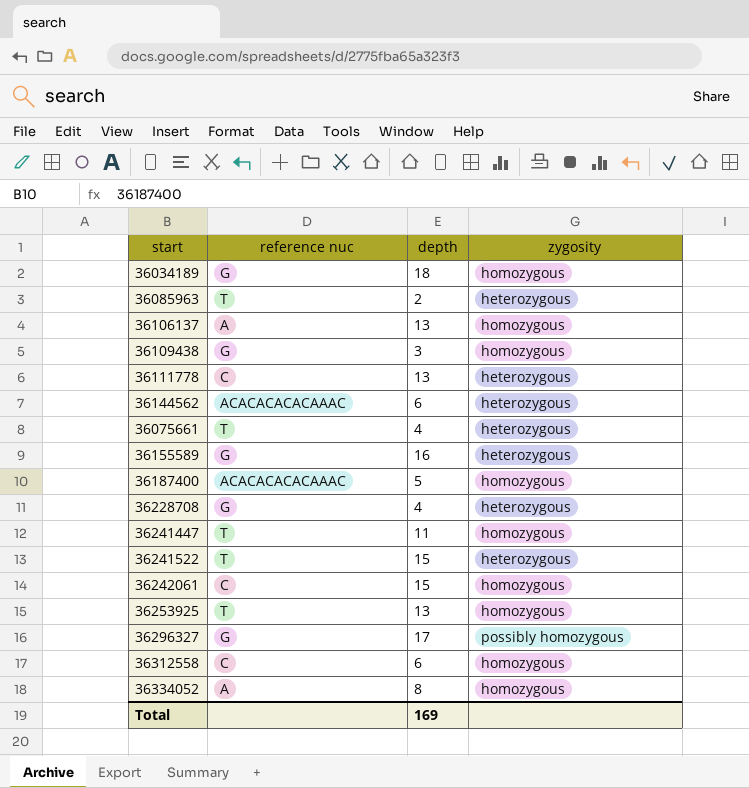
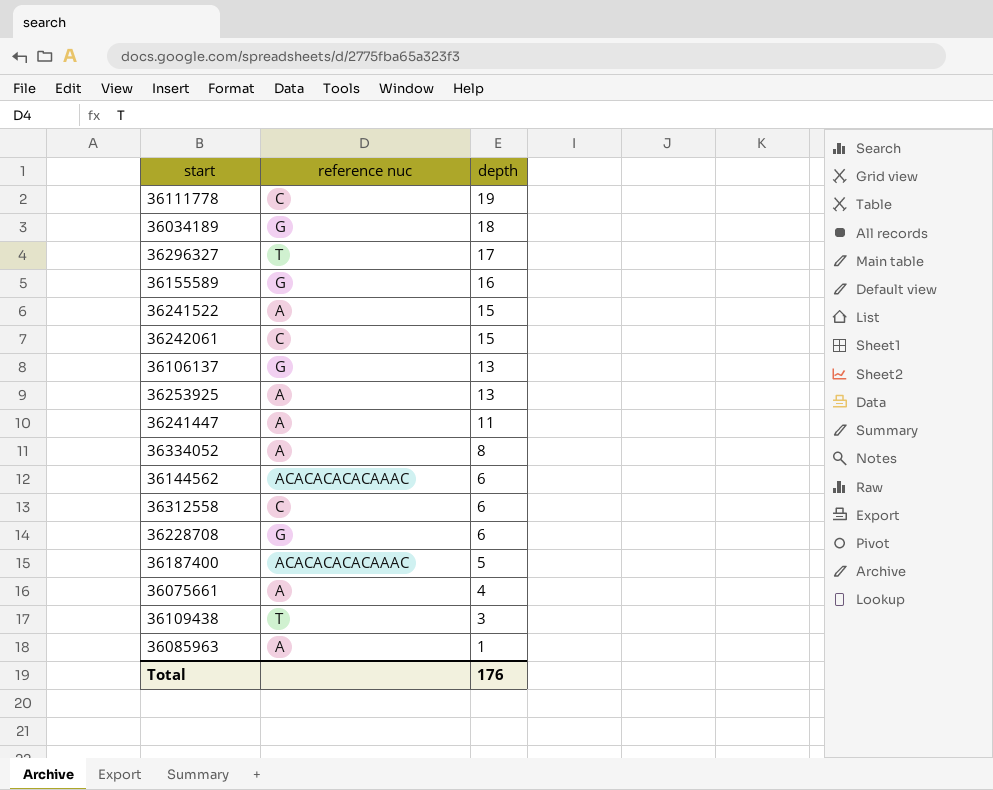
row order: none -> depth descending
column zygosity | position: 4 -> none
36111778 | depth: 13 -> 19
36296327 | reference nuc: G -> T
36241522 | reference nuc: T -> A
36106137 | reference nuc: A -> G
36253925 | reference nuc: T -> A
36241447 | reference nuc: T -> A
36228708 | depth: 4 -> 6
36075661 | reference nuc: T -> A
36109438 | reference nuc: G -> T
36085963 | reference nuc: T -> A
36085963 | depth: 2 -> 1
Total | depth: 169 -> 176

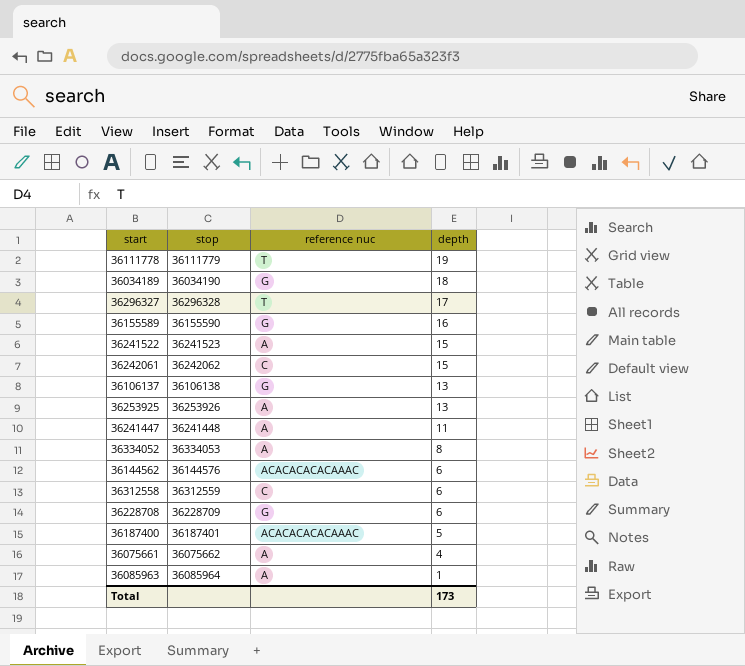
column stop | position: none -> 2
row 36109438: T | 3 -> none
36111778 | reference nuc: C -> T
Total | depth: 176 -> 173

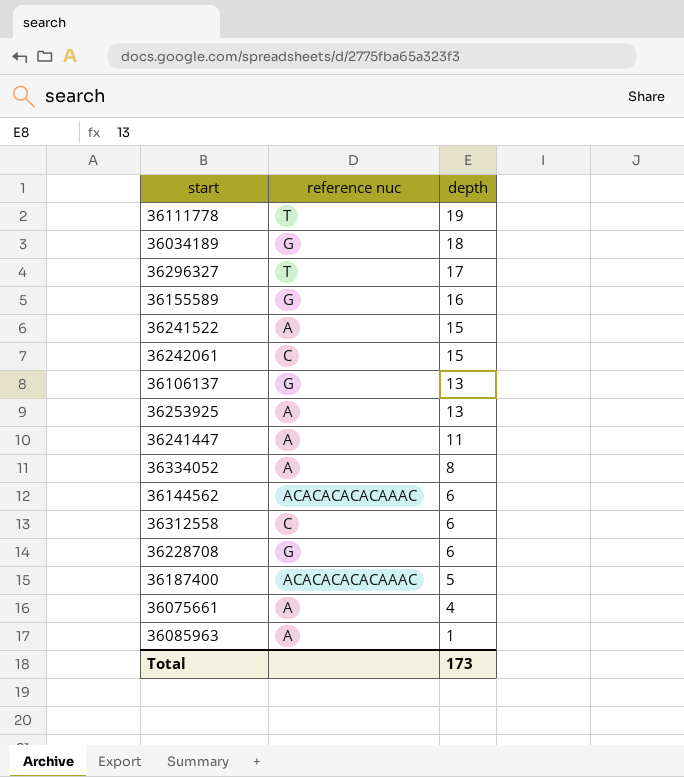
column stop | position: 2 -> none

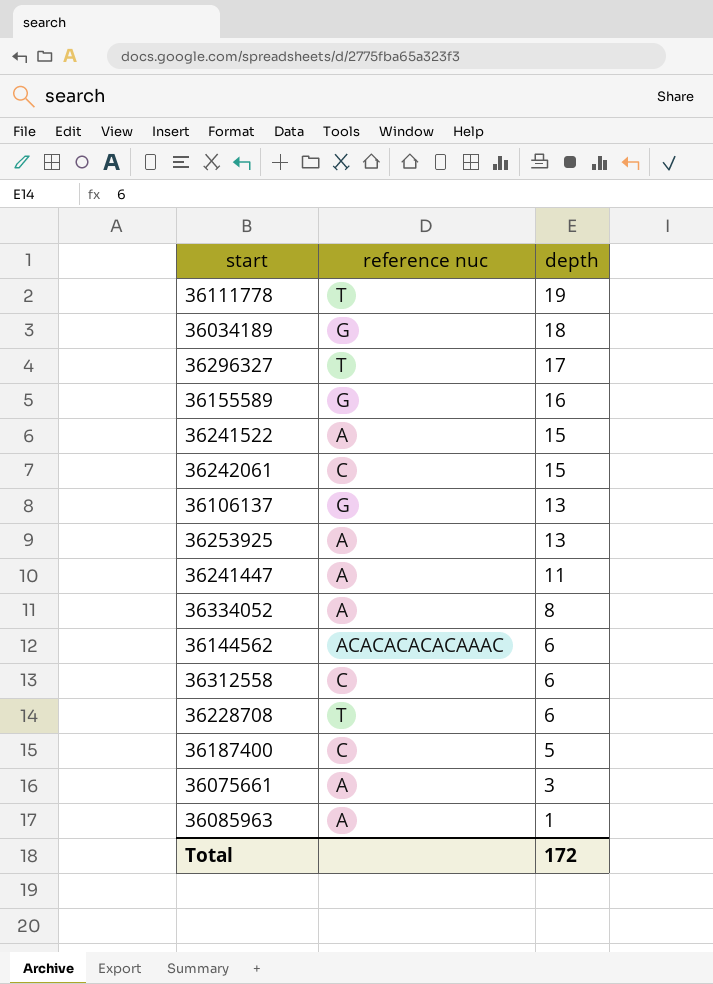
36228708 | reference nuc: G -> T
36187400 | reference nuc: ACACACACACAAAC -> C
36075661 | depth: 4 -> 3
Total | depth: 173 -> 172

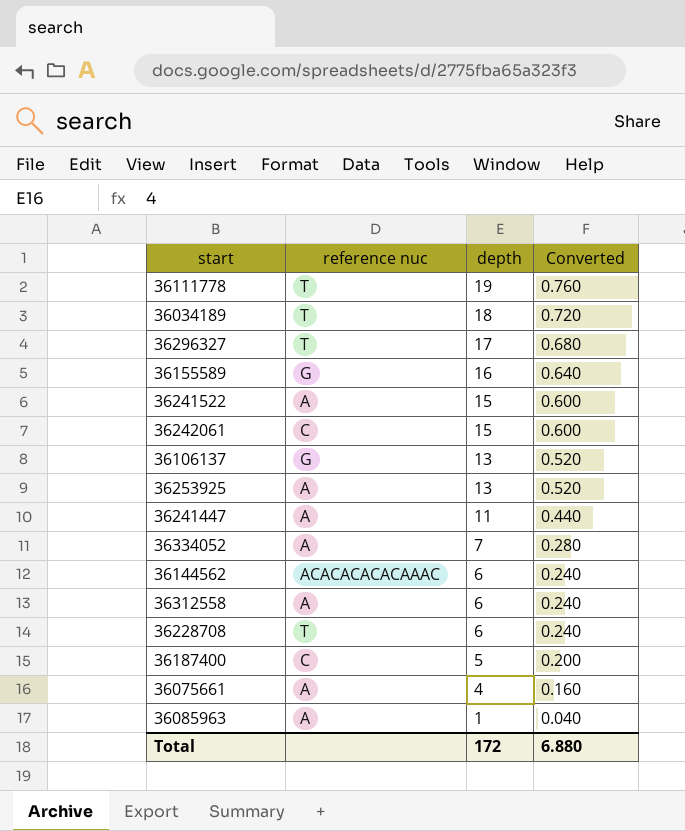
column Converted | formula: none -> [depth] * 0.04
36034189 | reference nuc: G -> T
36334052 | depth: 8 -> 7
36312558 | reference nuc: C -> A
36075661 | depth: 3 -> 4

